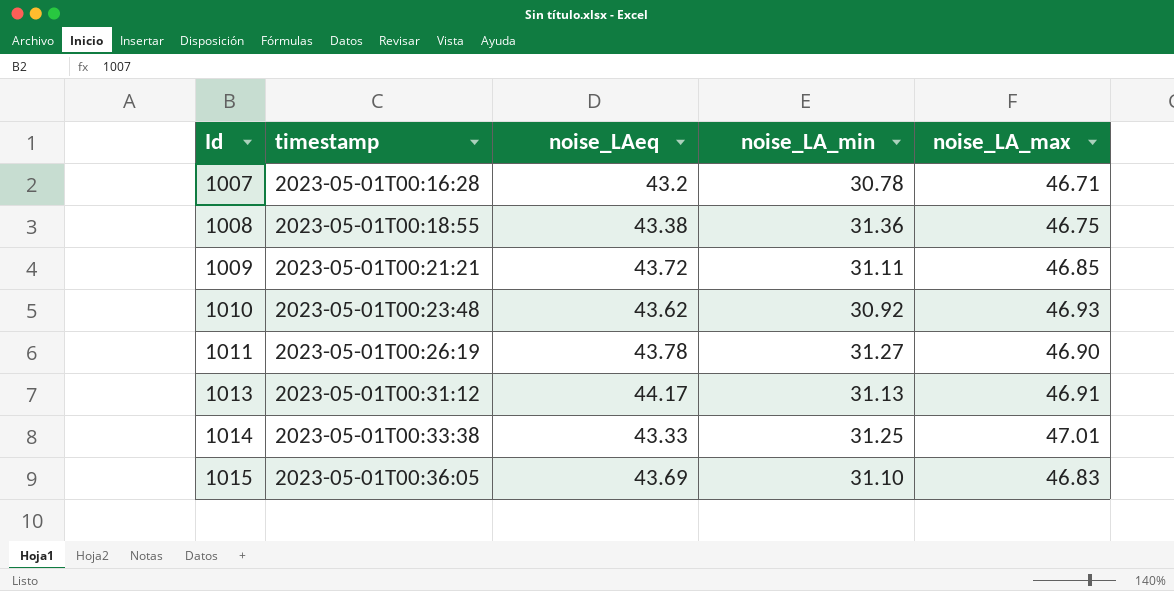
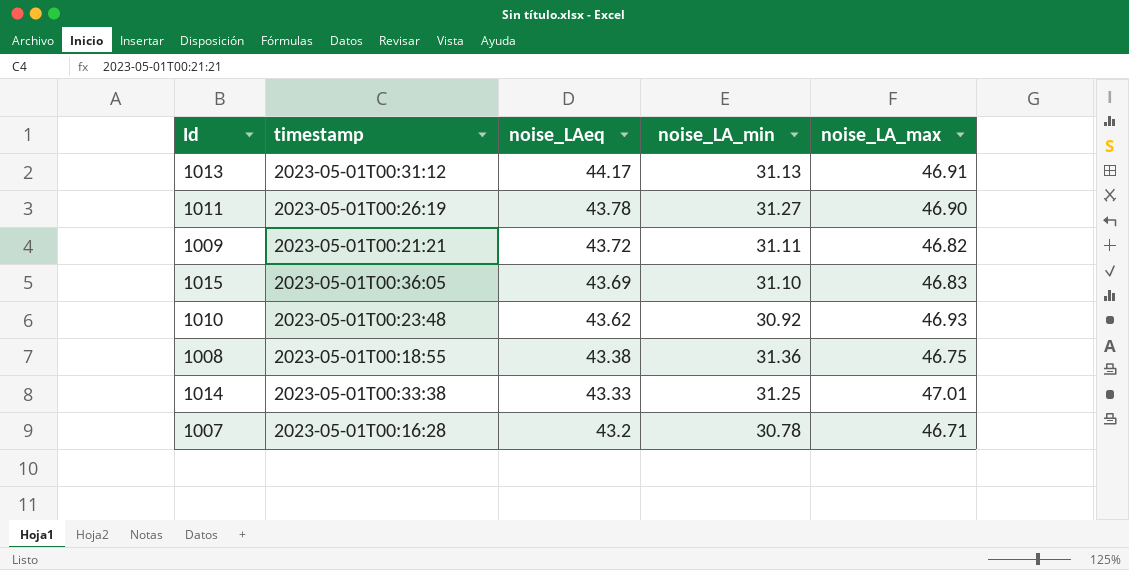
row order: Id ascending -> noise_LAeq descending
1009 | noise_LA_max: 46.85 -> 46.82

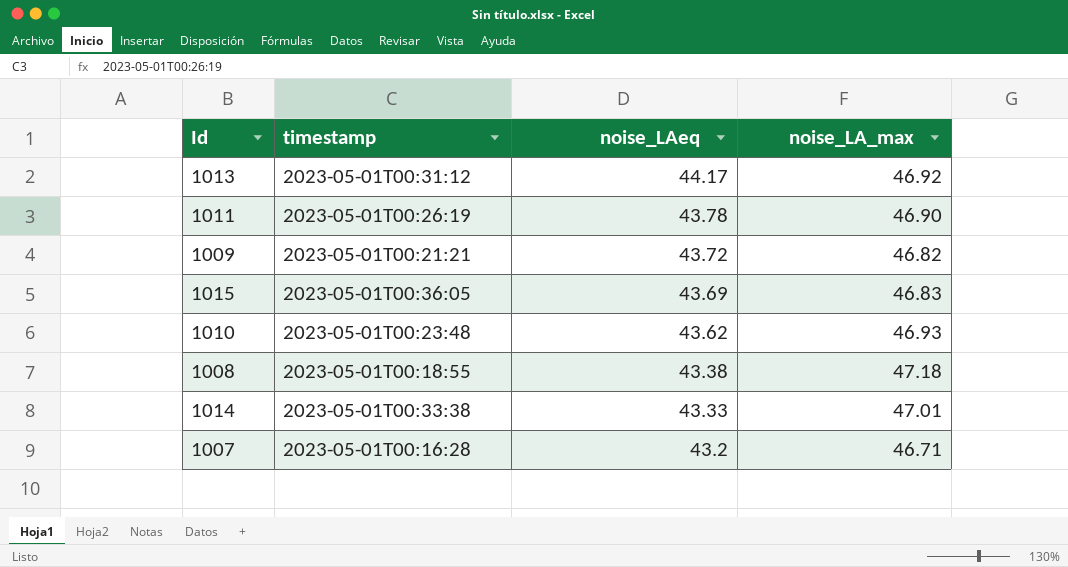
column noise_LA_min | position: 4 -> none
1013 | noise_LA_max: 46.91 -> 46.92
1008 | noise_LA_max: 46.75 -> 47.18

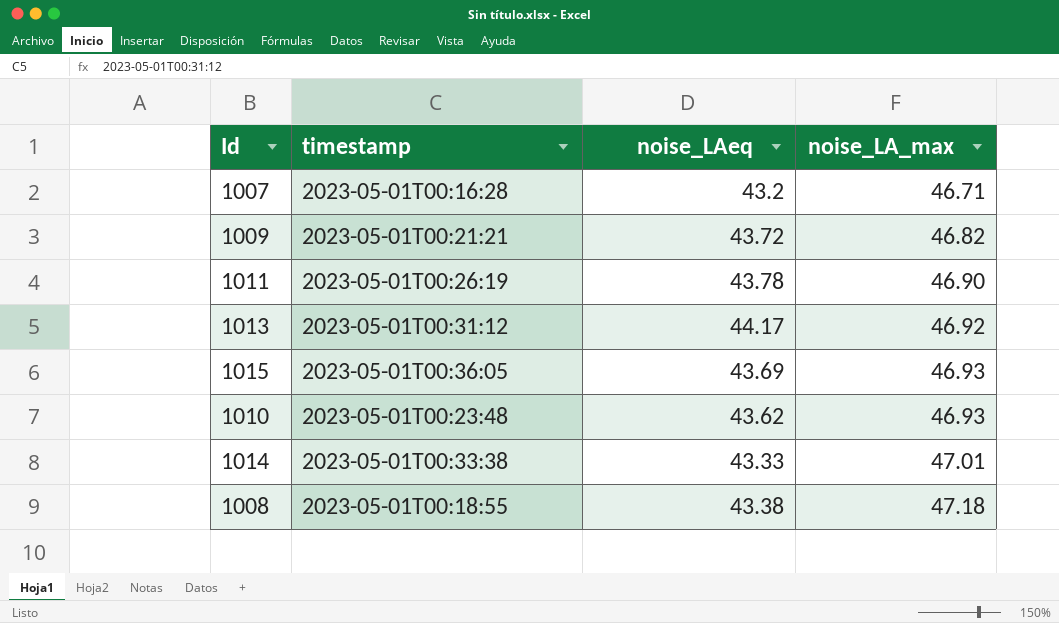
row order: noise_LAeq descending -> noise_LA_max ascending
1015 | noise_LA_max: 46.83 -> 46.93

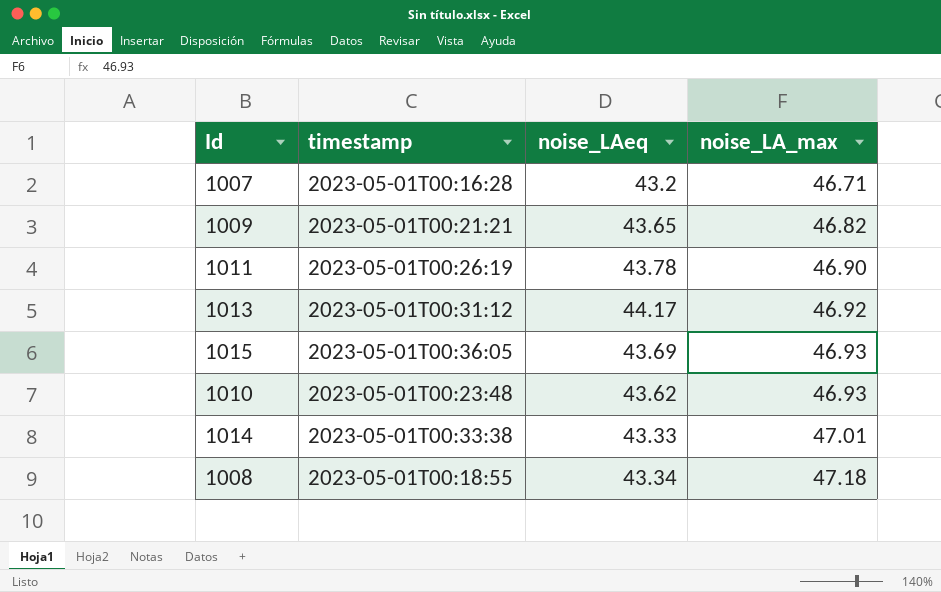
1009 | noise_LAeq: 43.72 -> 43.65
1008 | noise_LAeq: 43.38 -> 43.34

